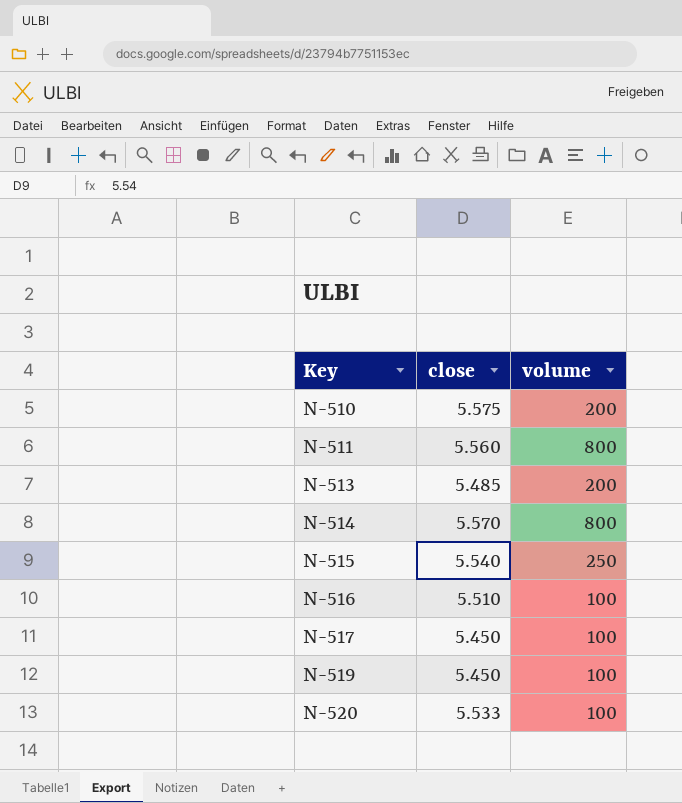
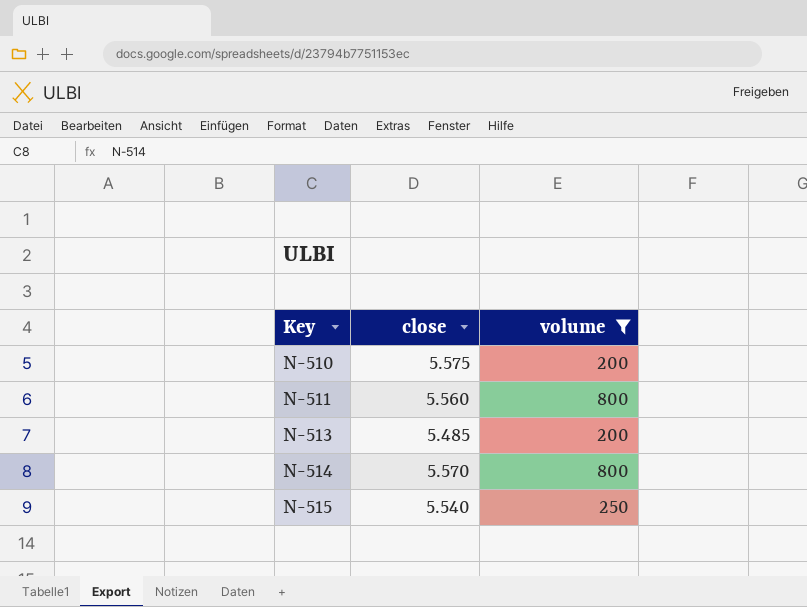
filter: none -> volume != 100

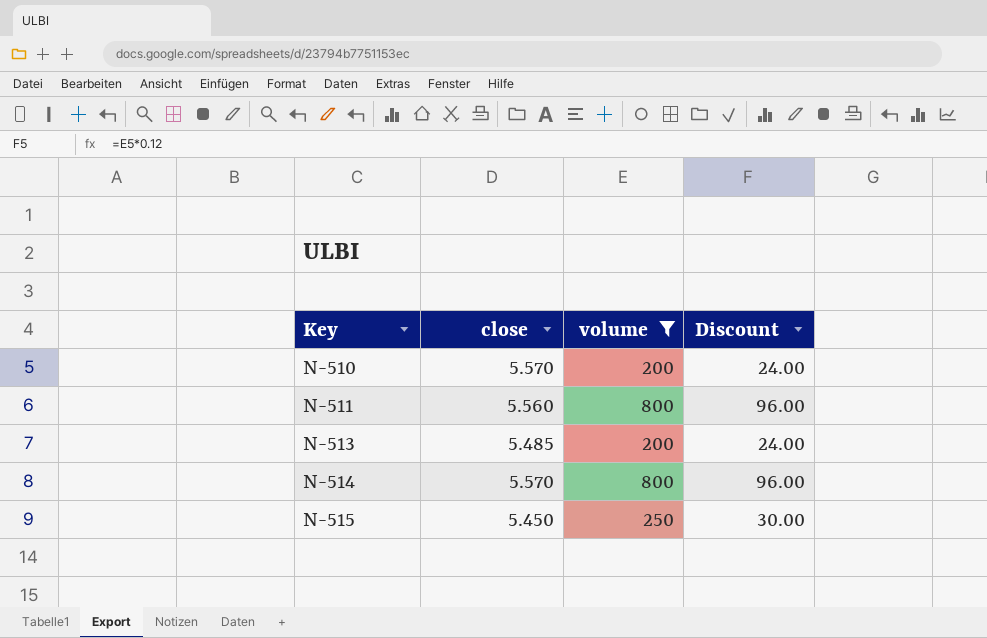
column Discount | formula: none -> [volume] * 0.12
N-510 | close: 5.575 -> 5.570
N-515 | close: 5.540 -> 5.450

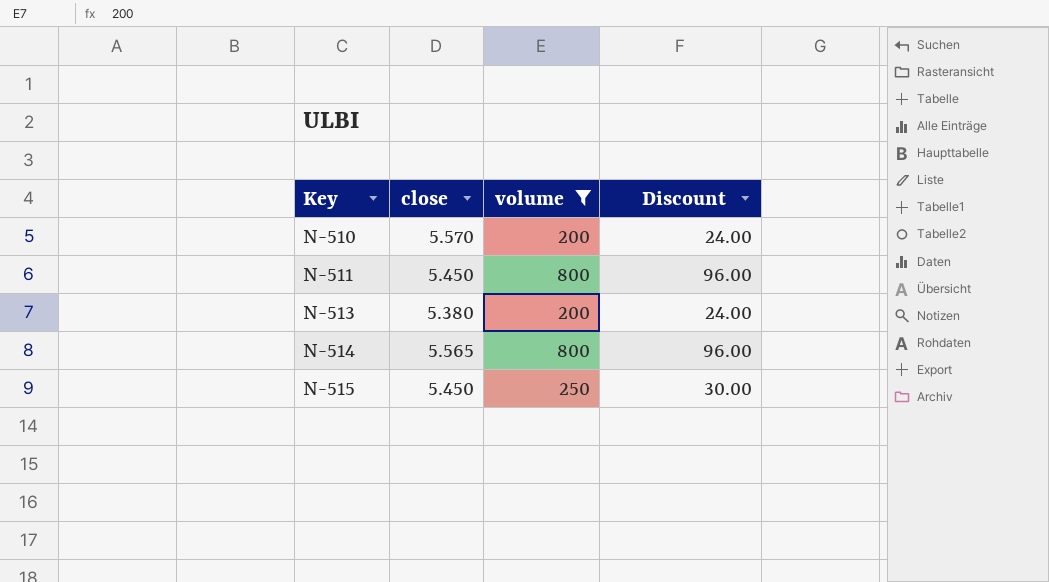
N-511 | close: 5.560 -> 5.450
N-513 | close: 5.485 -> 5.380
N-514 | close: 5.570 -> 5.565

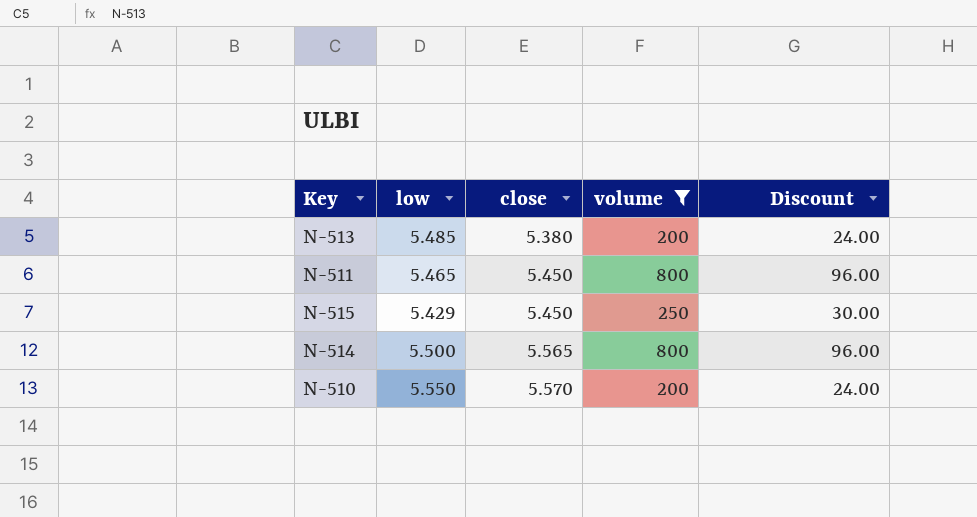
row order: Key ascending -> close ascending
column low | position: none -> 2

